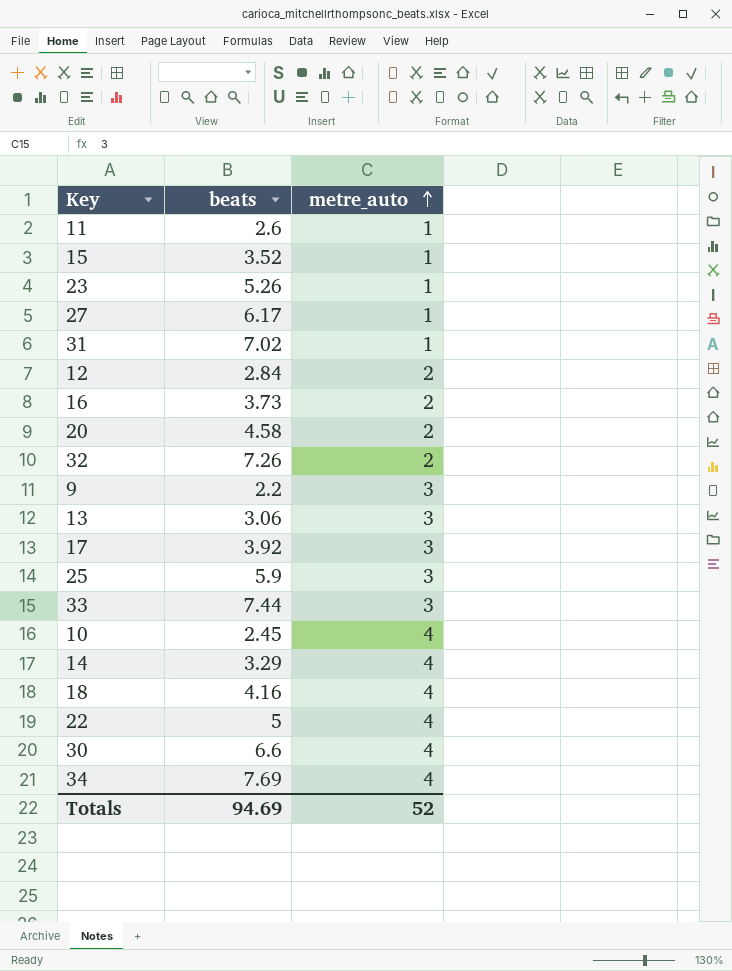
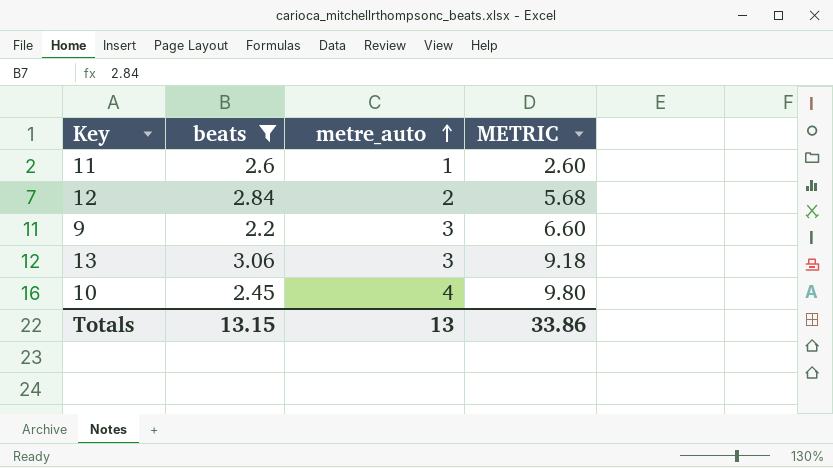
filter: none -> beats <= 3.06
column METRIC | formula: none -> [beats] * [metre_auto]
Totals | beats: 94.69 -> 13.15
Totals | metre_auto: 52 -> 13

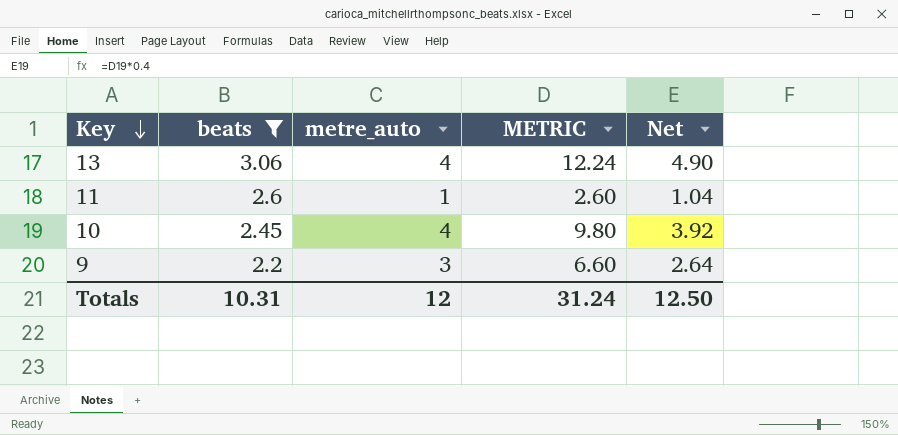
row order: metre_auto ascending -> Key descending
column Net | formula: none -> [METRIC] * 0.4
row 12: 2.84 | 2 | 5.68 -> none
13 | metre_auto: 3 -> 4
13 | METRIC: 9.18 -> 12.24
Totals | beats: 13.15 -> 10.31
Totals | metre_auto: 13 -> 12
Totals | METRIC: 33.86 -> 31.24

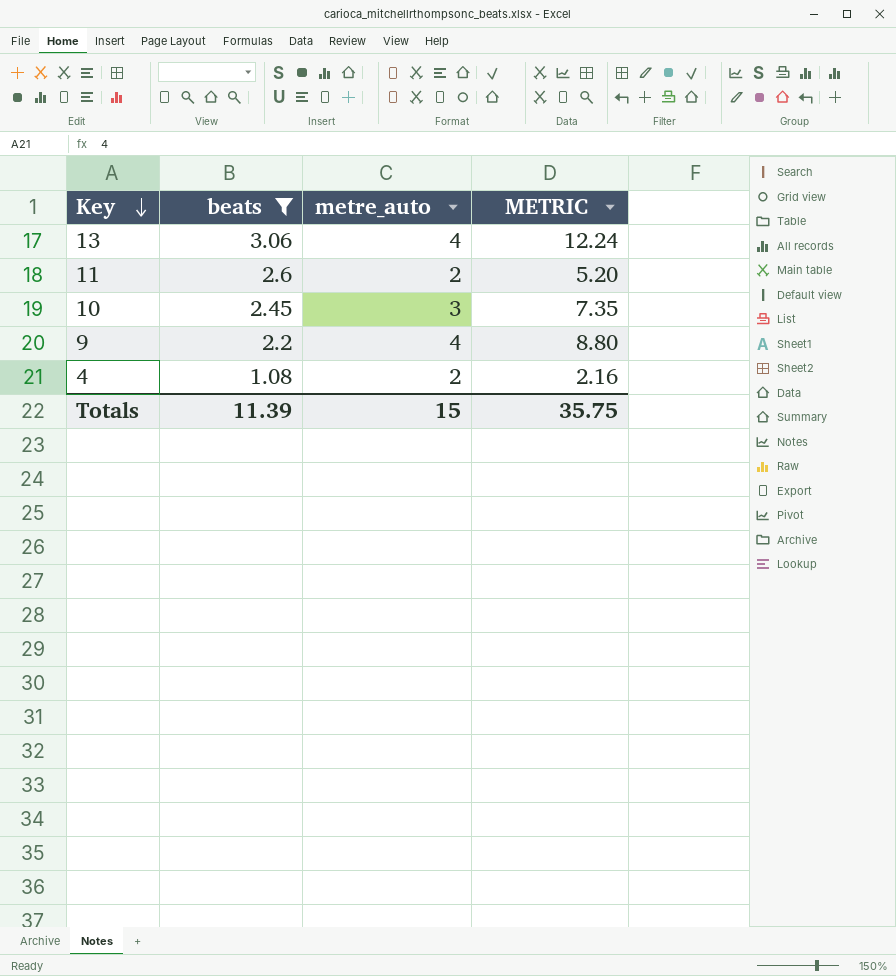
column Net | formula: [METRIC] * 0.4 -> none
11 | metre_auto: 1 -> 2
11 | METRIC: 2.60 -> 5.20
10 | metre_auto: 4 -> 3
10 | METRIC: 9.80 -> 7.35
9 | metre_auto: 3 -> 4
9 | METRIC: 6.60 -> 8.80
row 4: none -> 1.08 | 2 | 2.16
Totals | beats: 10.31 -> 11.39
Totals | metre_auto: 12 -> 15
Totals | METRIC: 31.24 -> 35.75

